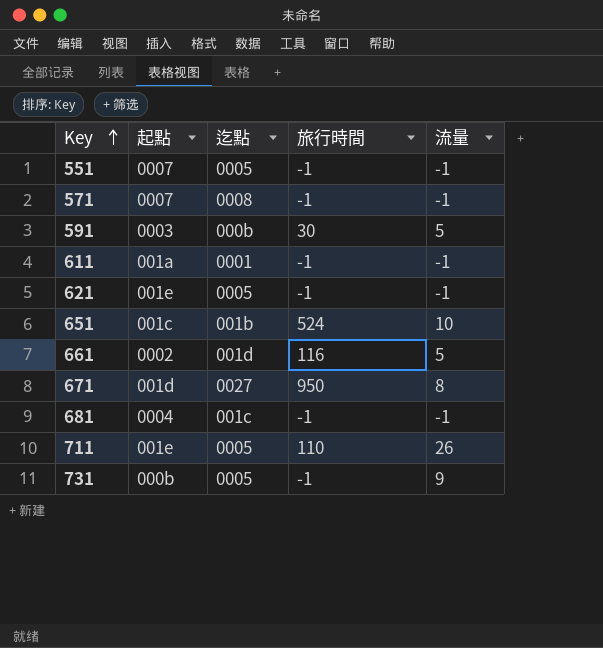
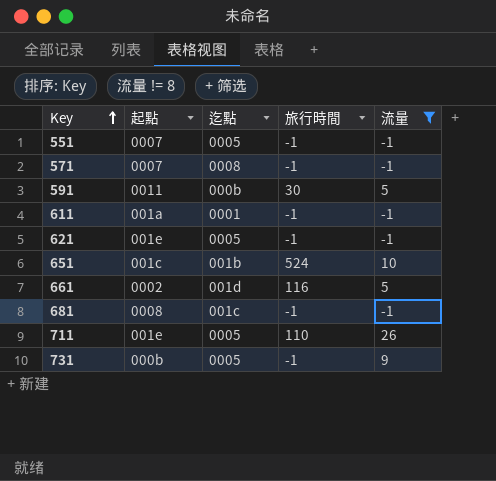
filter: none -> 流量 != 8
591 | 起點: 0003 -> 0011
681 | 起點: 0004 -> 0008

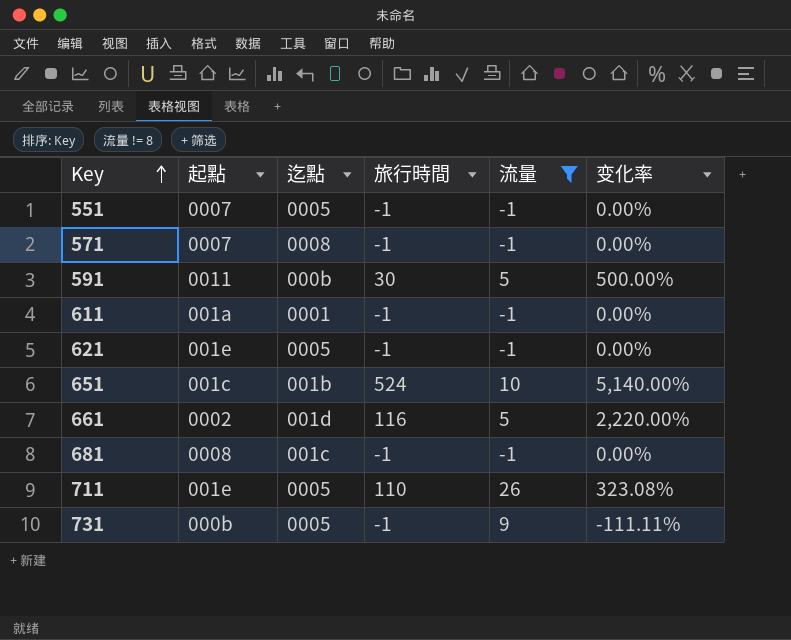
column 变化率 | formula: none -> ([旅行時間] - [流量]) / [流量]

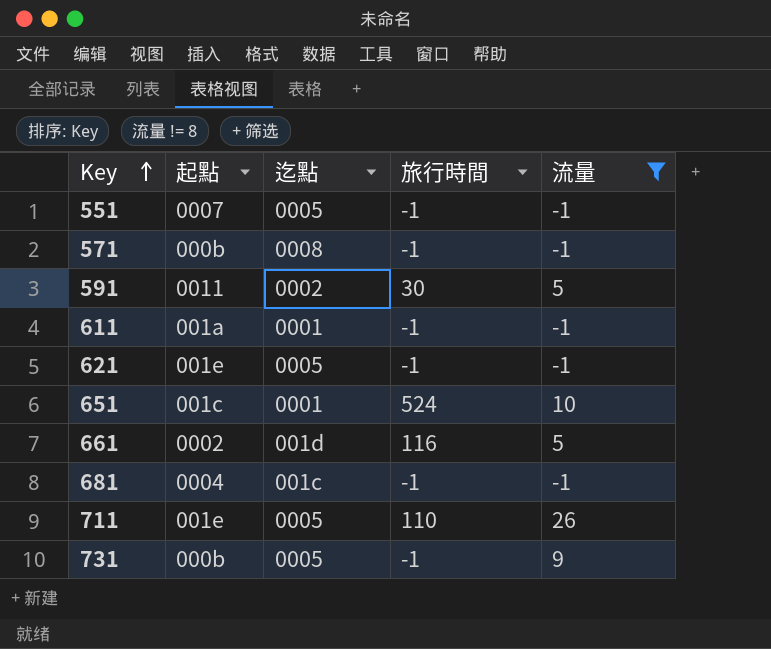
column 变化率 | formula: ([旅行時間] - [流量]) / [流量] -> none
571 | 起點: 0007 -> 000b
591 | 迄點: 000b -> 0002
651 | 迄點: 001b -> 0001
681 | 起點: 0008 -> 0004

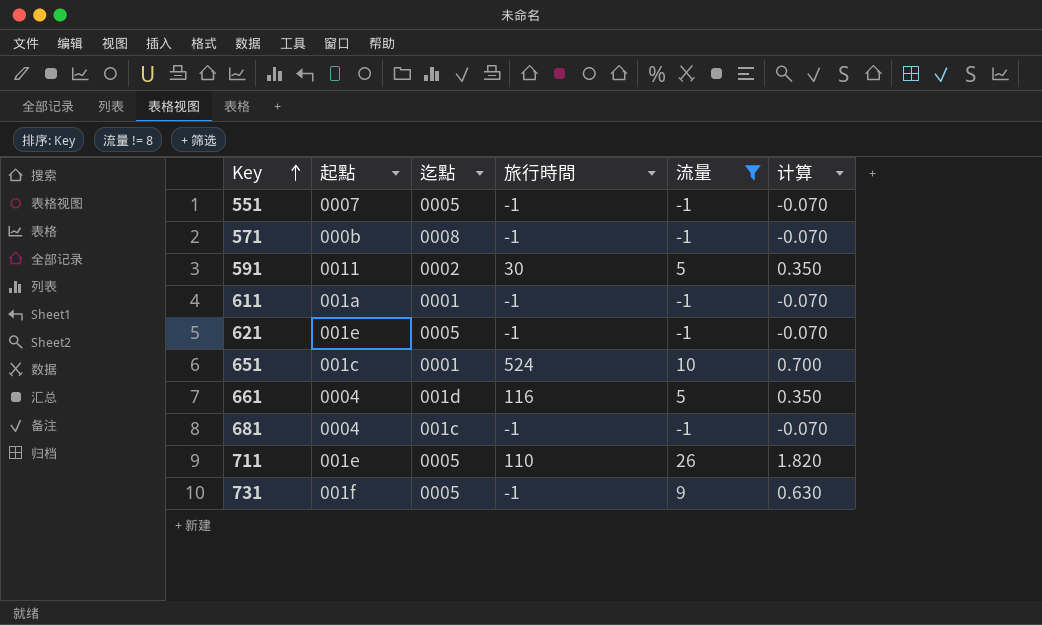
column 计算 | formula: none -> [流量] * 0.07
661 | 起點: 0002 -> 0004
731 | 起點: 000b -> 001f

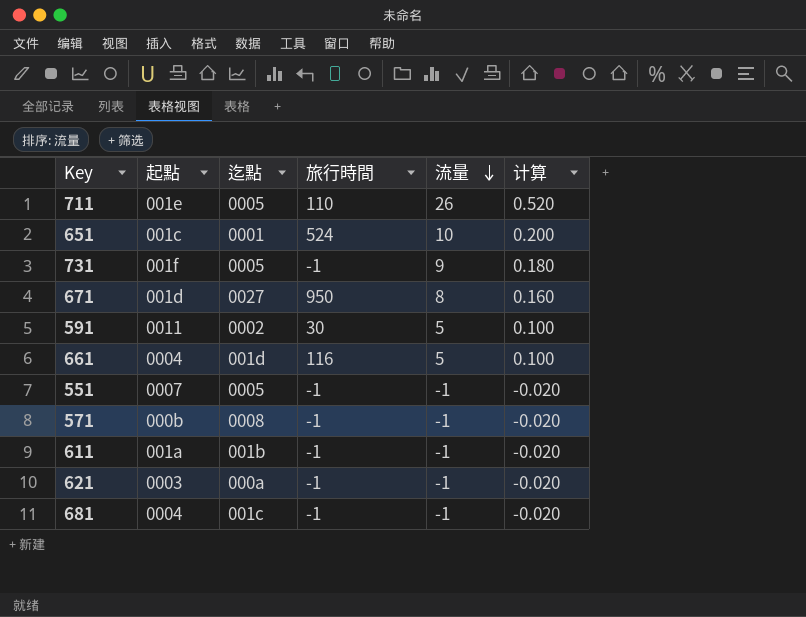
filter: 流量 != 8 -> none
row order: Key ascending -> 流量 descending
column 计算 | formula: [流量] * 0.07 -> [流量] * 0.02
611 | 迄點: 0001 -> 001b
621 | 起點: 001e -> 0003
621 | 迄點: 0005 -> 000a

